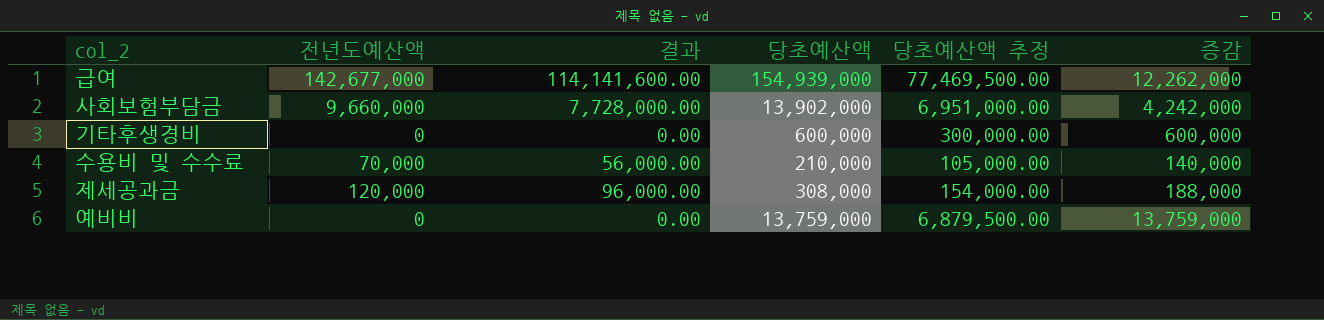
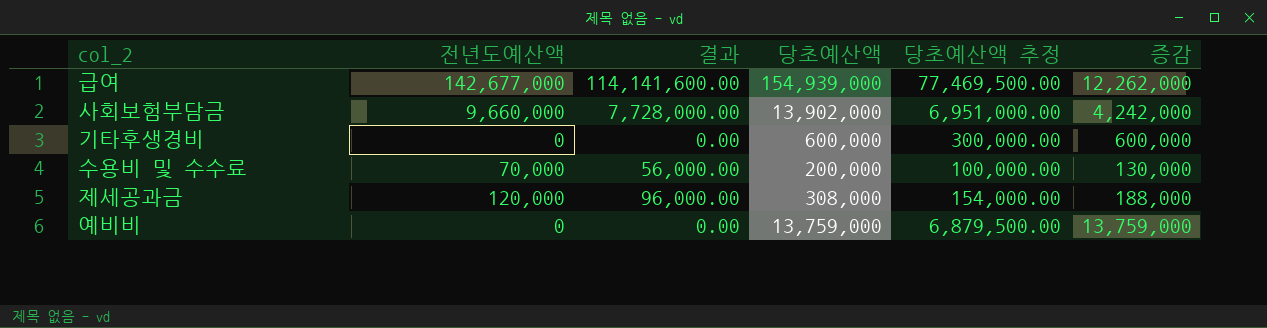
수용비 및 수수료 | 당초예산액: 210,000 -> 200,000
수용비 및 수수료 | 당초예산액 추정: 105,000.00 -> 100,000.00
수용비 및 수수료 | 증감: 140,000 -> 130,000

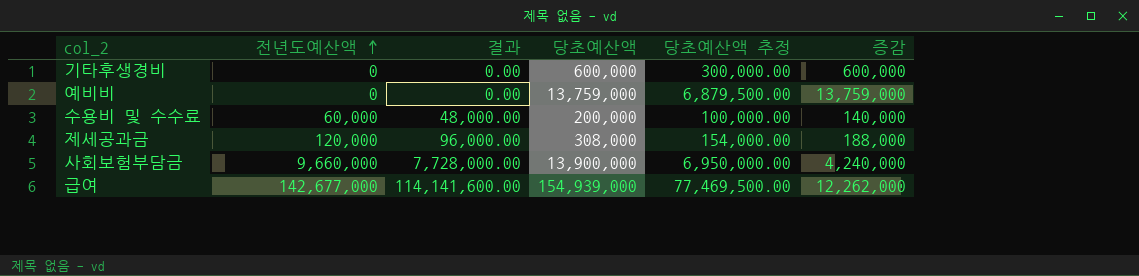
row order: none -> 전년도예산액 ascending
수용비 및 수수료 | 전년도예산액: 70,000 -> 60,000
수용비 및 수수료 | 결과: 56,000.00 -> 48,000.00
수용비 및 수수료 | 증감: 130,000 -> 140,000
사회보험부담금 | 당초예산액: 13,902,000 -> 13,900,000
사회보험부담금 | 당초예산액 추정: 6,951,000.00 -> 6,950,000.00
사회보험부담금 | 증감: 4,242,000 -> 4,240,000

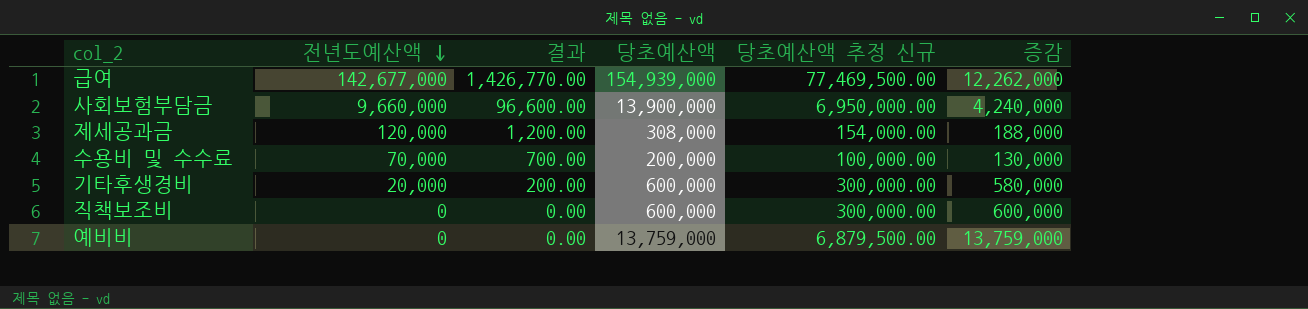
row order: 전년도예산액 ascending -> 전년도예산액 descending
column 결과 | formula: [전년도예산액] * 0.8 -> [전년도예산액] * 0.01
column name: 당초예산액 추정 -> 당초예산액 추정 신규
수용비 및 수수료 | 전년도예산액: 60,000 -> 70,000
수용비 및 수수료 | 증감: 140,000 -> 130,000
기타후생경비 | 전년도예산액: 0 -> 20,000
기타후생경비 | 증감: 600,000 -> 580,000
row 직책보조비: none -> 0 | 0.00 | 600,000 | 300,000.00 | 600,000

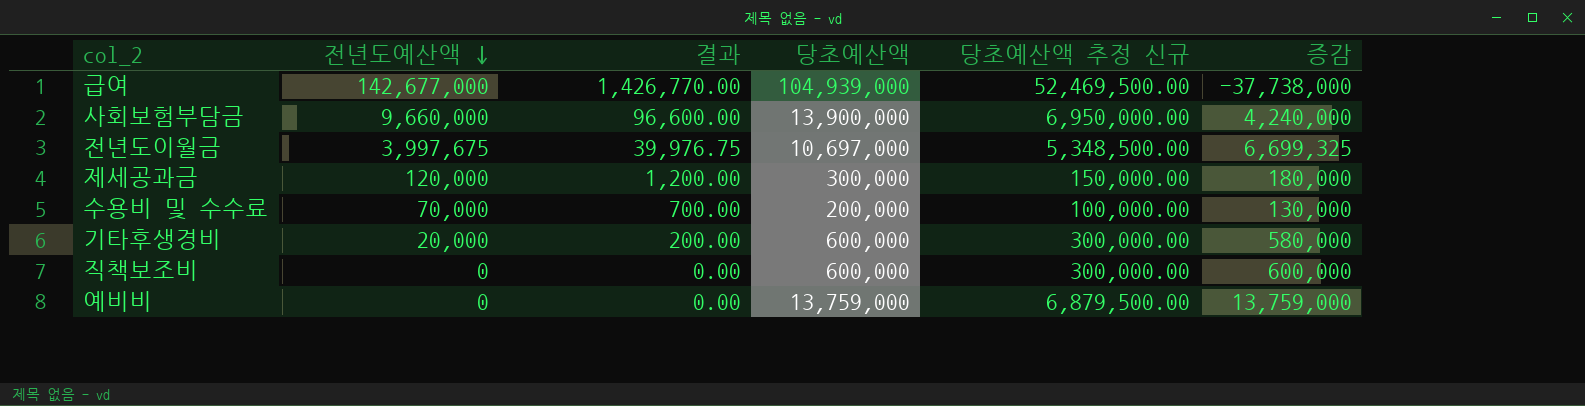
급여 | 당초예산액: 154,939,000 -> 104,939,000
급여 | 당초예산액 추정 신규: 77,469,500.00 -> 52,469,500.00
급여 | 증감: 12,262,000 -> -37,738,000
row 전년도이월금: none -> 3,997,675 | 39,976.75 | 10,697,000 | 5,348,500.00 | 6,699,325
제세공과금 | 당초예산액: 308,000 -> 300,000
제세공과금 | 당초예산액 추정 신규: 154,000.00 -> 150,000.00
제세공과금 | 증감: 188,000 -> 180,000

